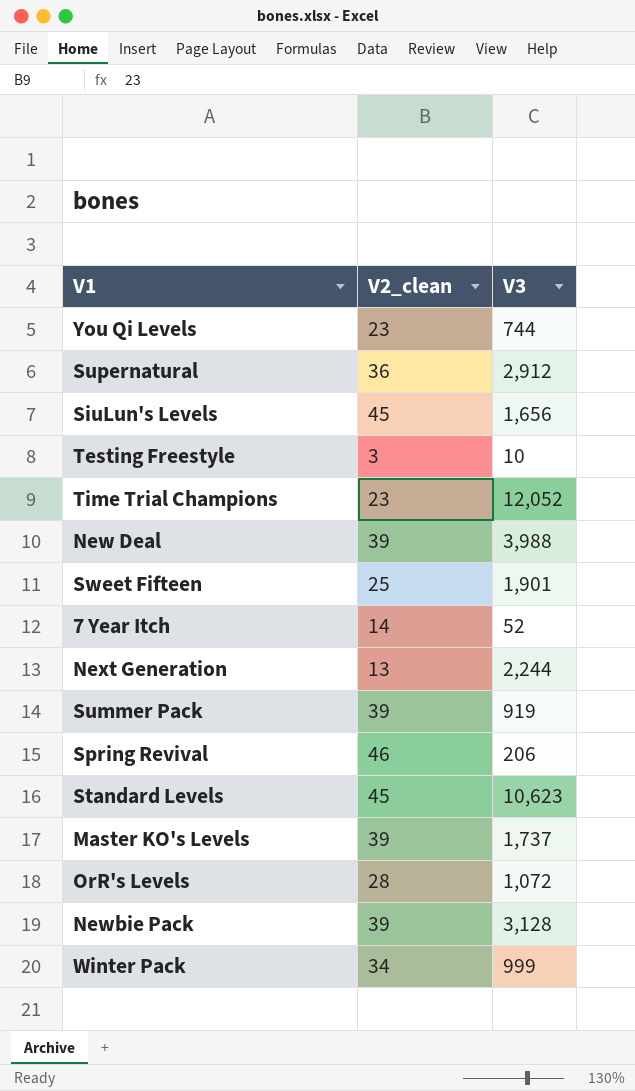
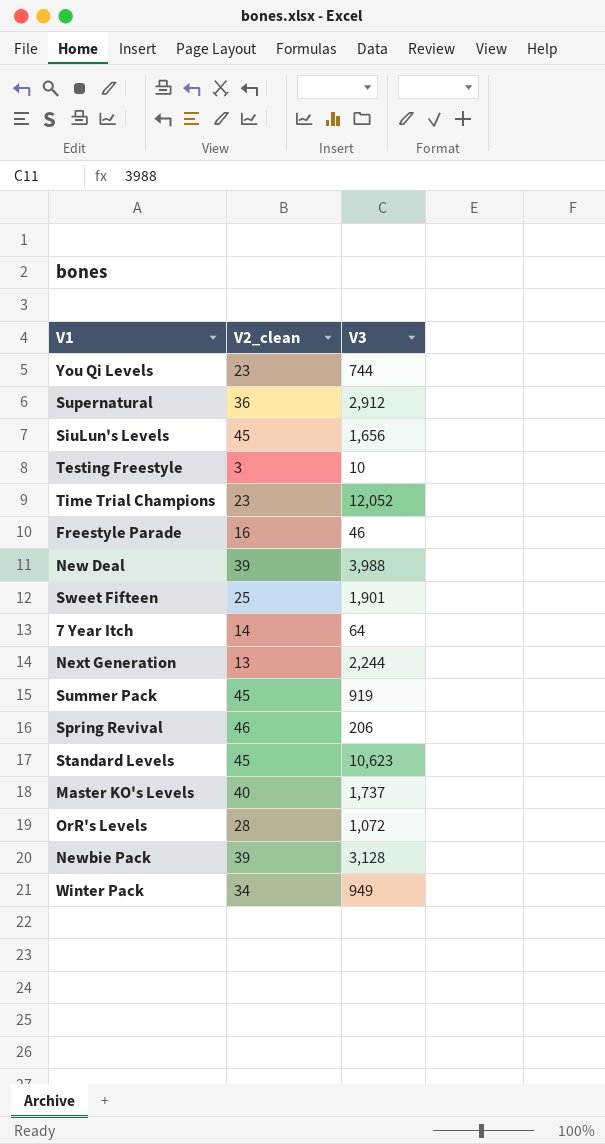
row Freestyle Parade: none -> 16 | 46
7 Year Itch | V3: 52 -> 64
Summer Pack | V2_clean: 39 -> 45
Master KO's Levels | V2_clean: 39 -> 40
Winter Pack | V3: 999 -> 949

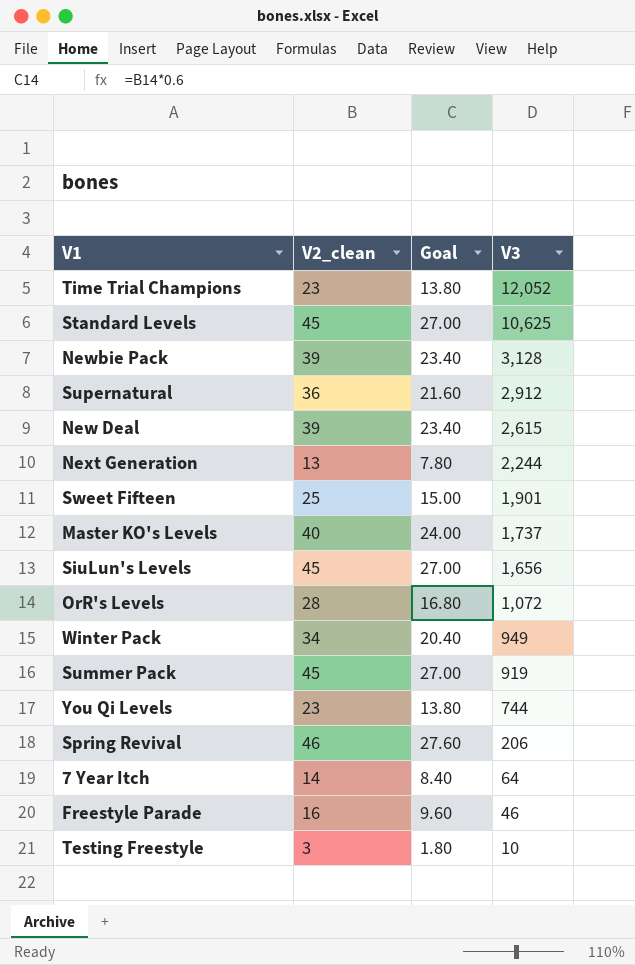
row order: none -> V3 descending
column Goal | formula: none -> [V2_clean] * 0.6
Standard Levels | V3: 10,623 -> 10,625
New Deal | V3: 3,988 -> 2,615

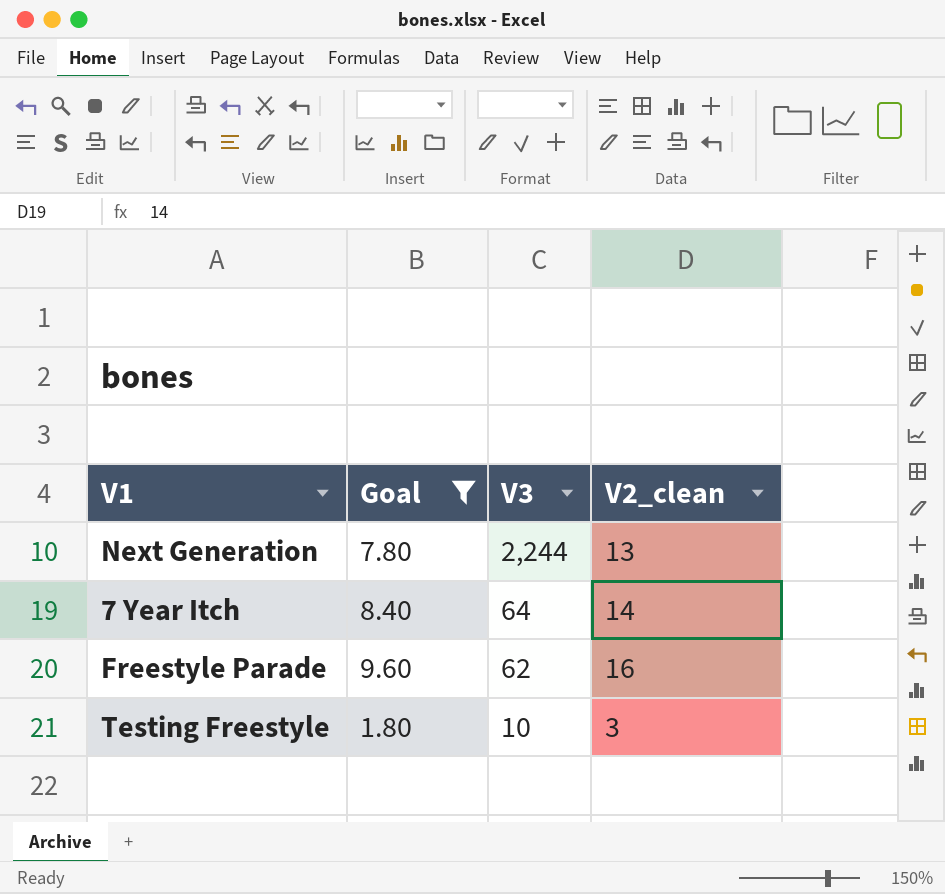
filter: none -> Goal <= 9.60
column V2_clean | position: 2 -> 4
Freestyle Parade | V3: 46 -> 62

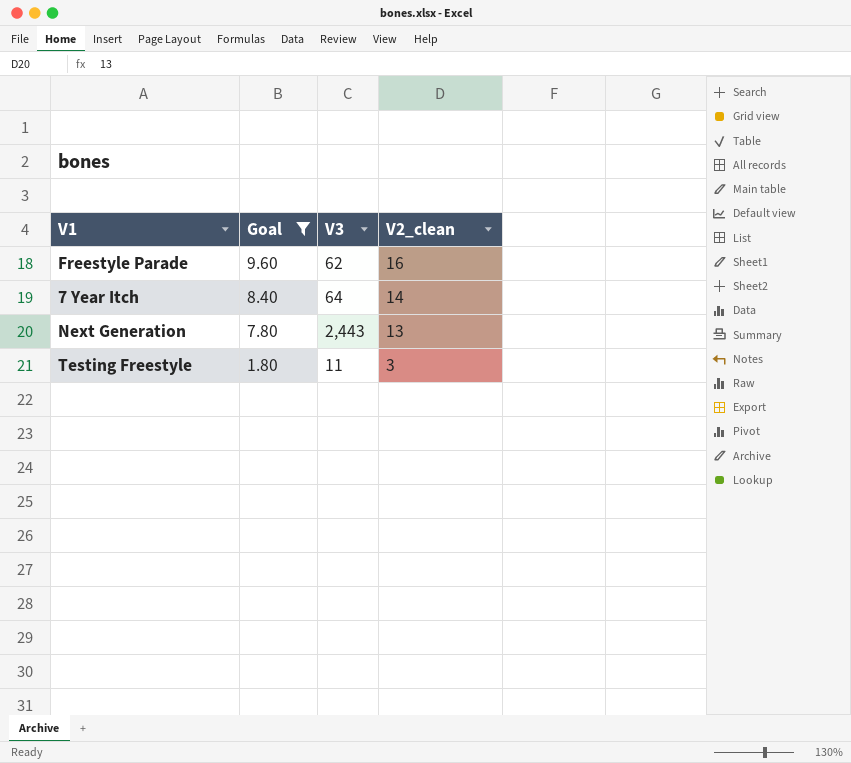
row order: V3 descending -> Goal descending
Next Generation | V3: 2,244 -> 2,443
Testing Freestyle | V3: 10 -> 11

